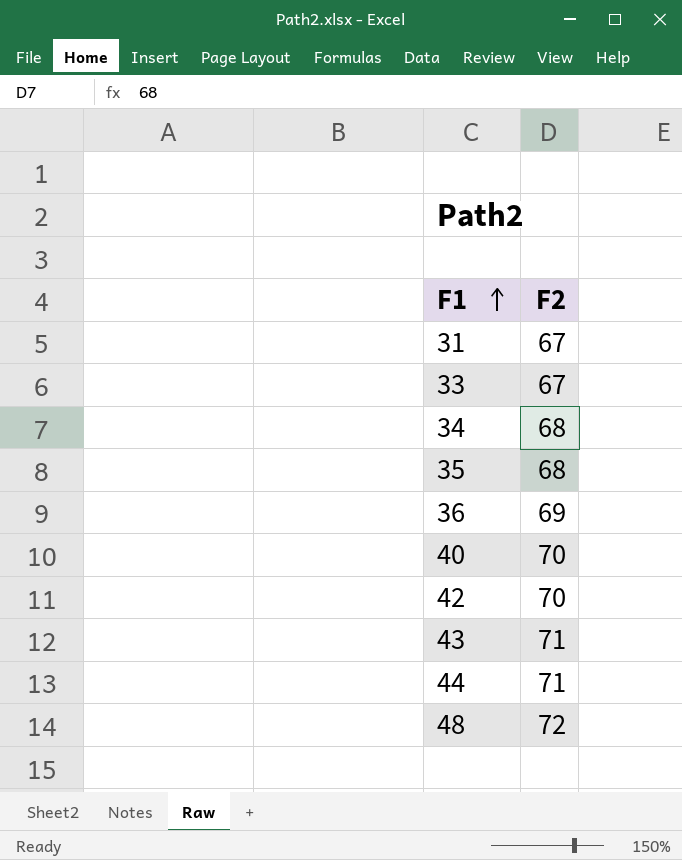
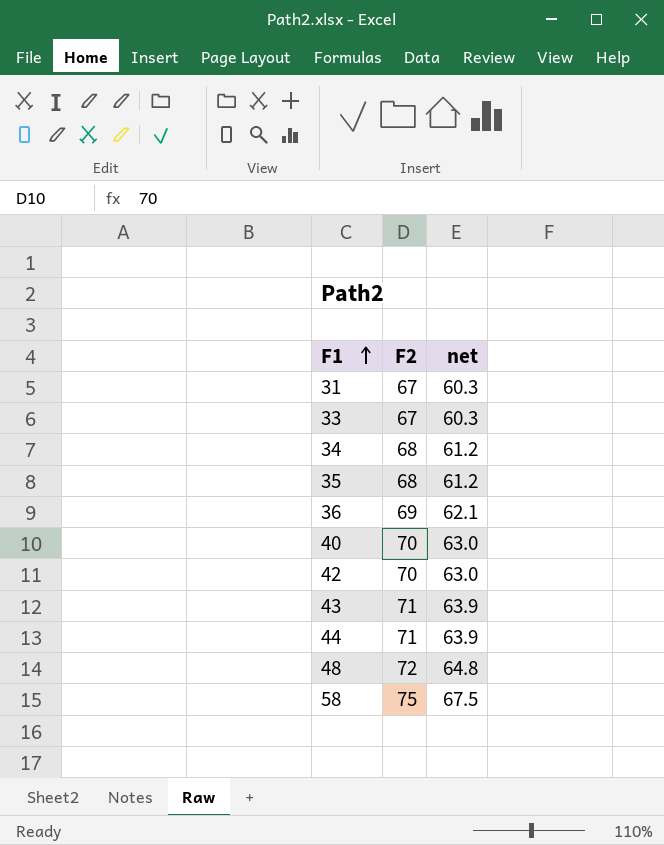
column net | formula: none -> [F2] * 0.9
row 58: none -> 75 | 67.5

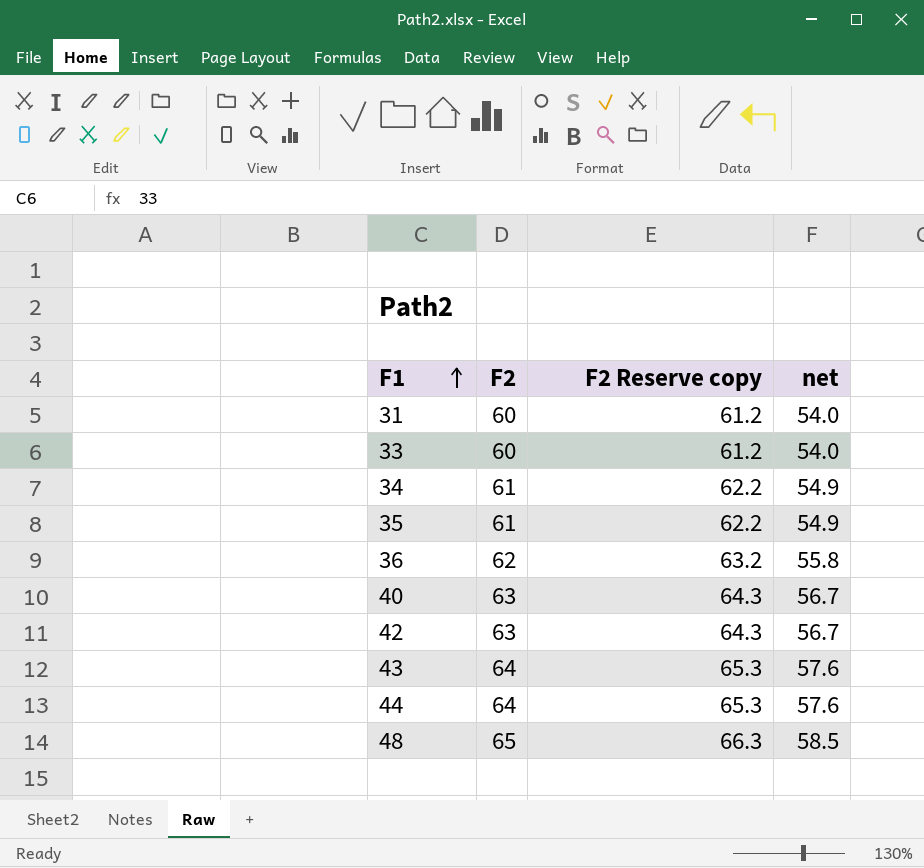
column F2 Reserve copy | formula: none -> [F2] * 1.02
row 58: 75 | 67.5 -> none
31 | F2: 67 -> 60
31 | net: 60.3 -> 54.0
33 | F2: 67 -> 60
33 | net: 60.3 -> 54.0
34 | F2: 68 -> 61
34 | net: 61.2 -> 54.9
35 | F2: 68 -> 61
35 | net: 61.2 -> 54.9
36 | F2: 69 -> 62
36 | net: 62.1 -> 55.8
40 | F2: 70 -> 63
40 | net: 63.0 -> 56.7
42 | F2: 70 -> 63
42 | net: 63.0 -> 56.7
43 | F2: 71 -> 64
43 | net: 63.9 -> 57.6
44 | F2: 71 -> 64
44 | net: 63.9 -> 57.6
48 | F2: 72 -> 65
48 | net: 64.8 -> 58.5

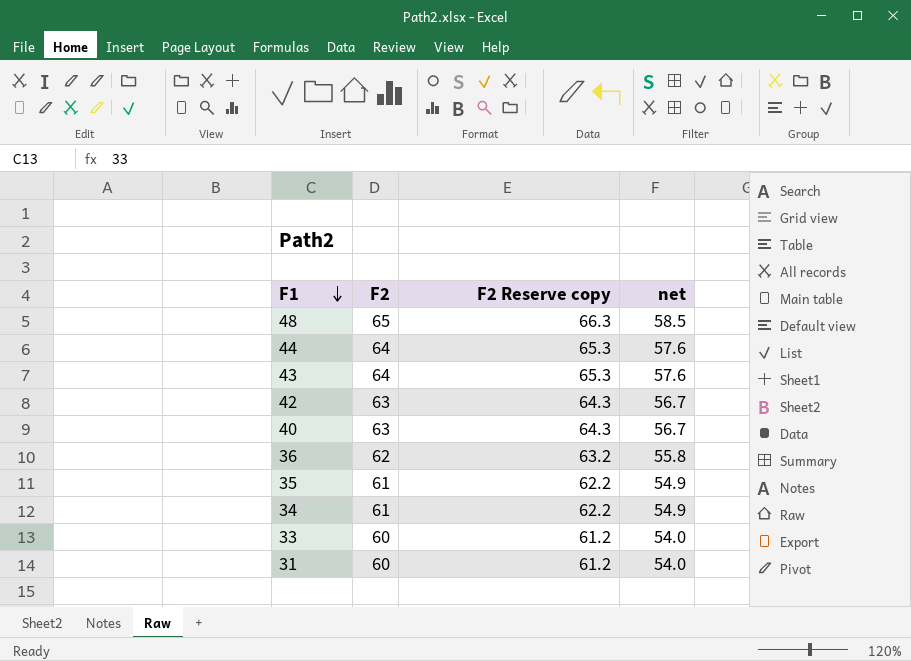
row order: F1 ascending -> F1 descending

